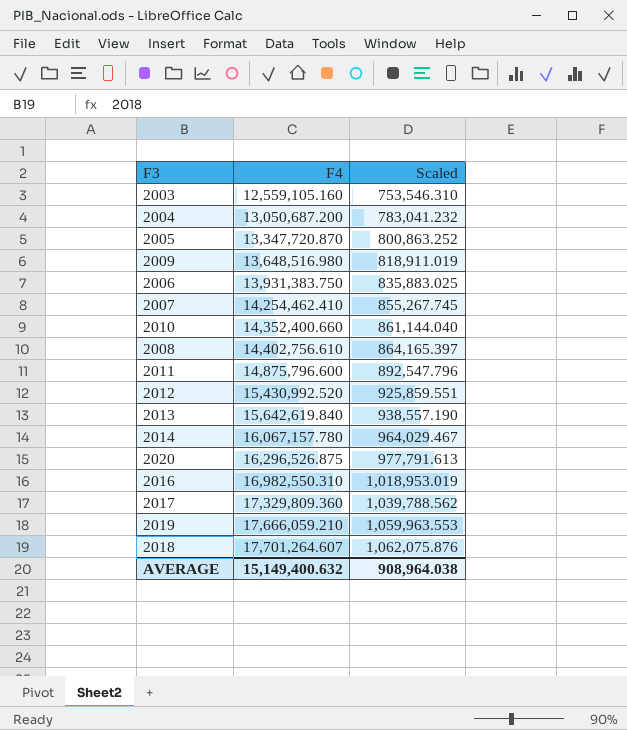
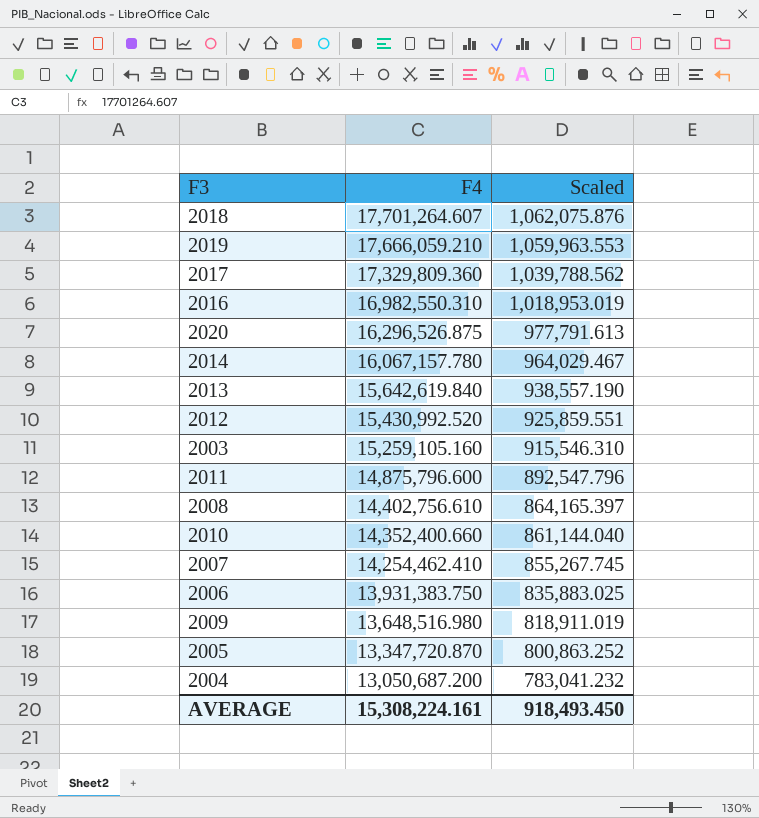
row order: F4 ascending -> F4 descending
2003 | F4: 12,559,105.160 -> 15,259,105.160
2003 | Scaled: 753,546.310 -> 915,546.310
AVERAGE | F4: 15,149,400.632 -> 15,308,224.161
AVERAGE | Scaled: 908,964.038 -> 918,493.450

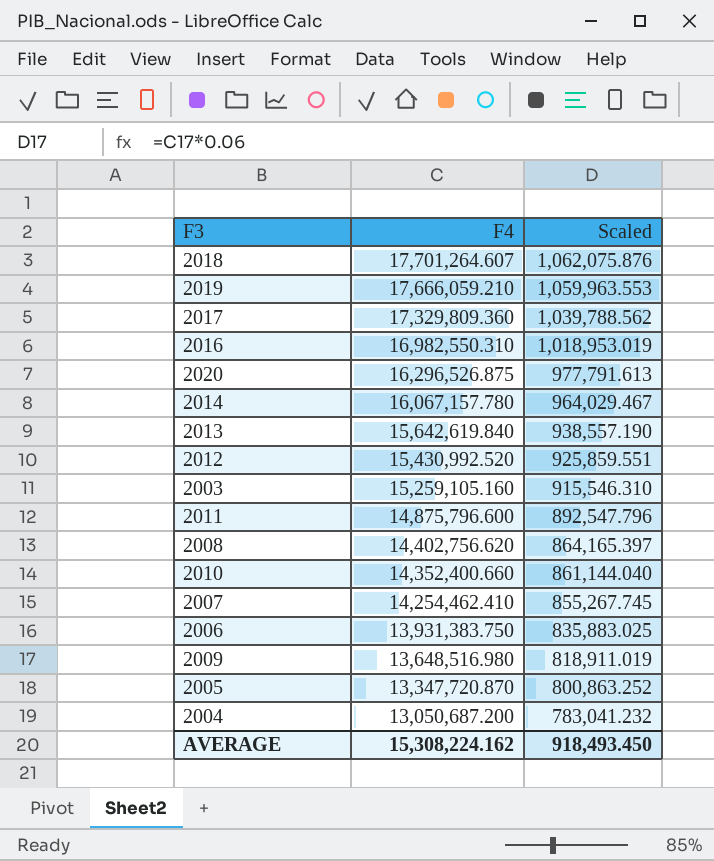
2008 | F4: 14,402,756.610 -> 14,402,756.620
AVERAGE | F4: 15,308,224.161 -> 15,308,224.162

